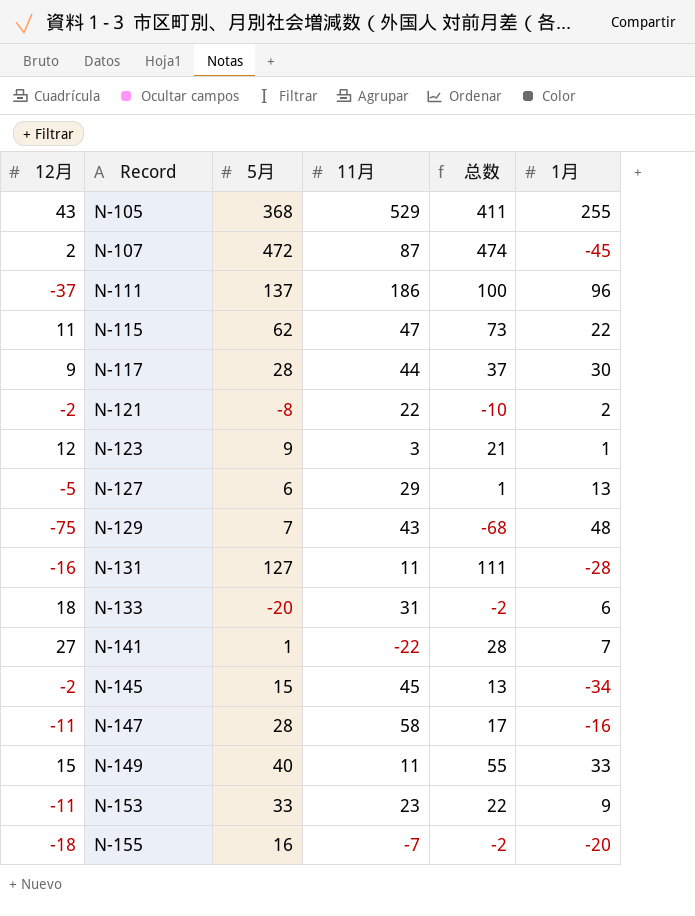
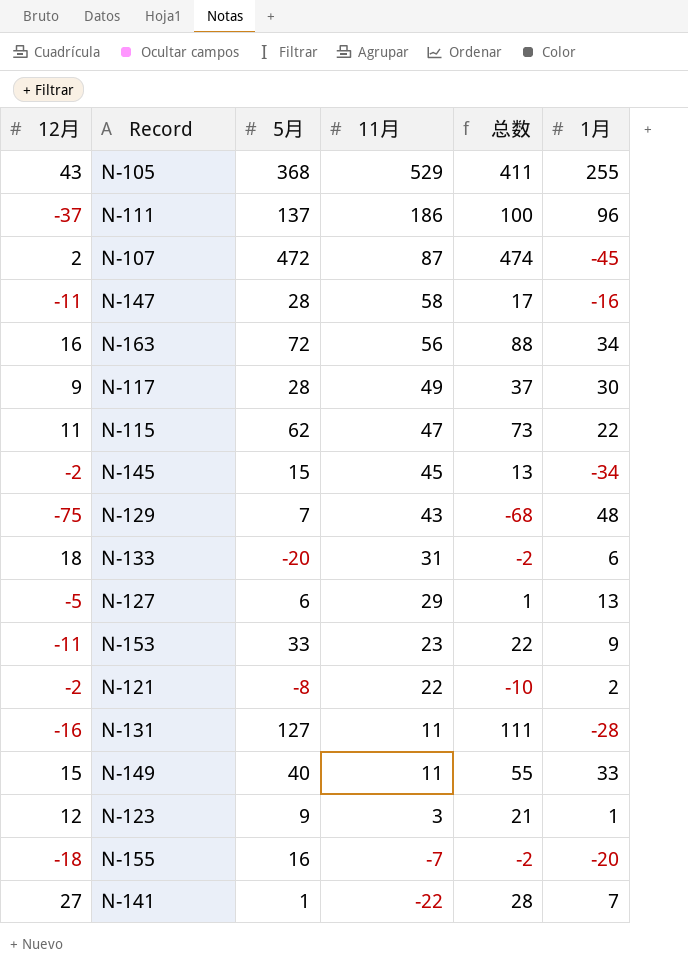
row order: Record ascending -> 11月 descending
row N-163: none -> 16 | 72 | 56 | 88 | 34
N-117 | 11月: 44 -> 49

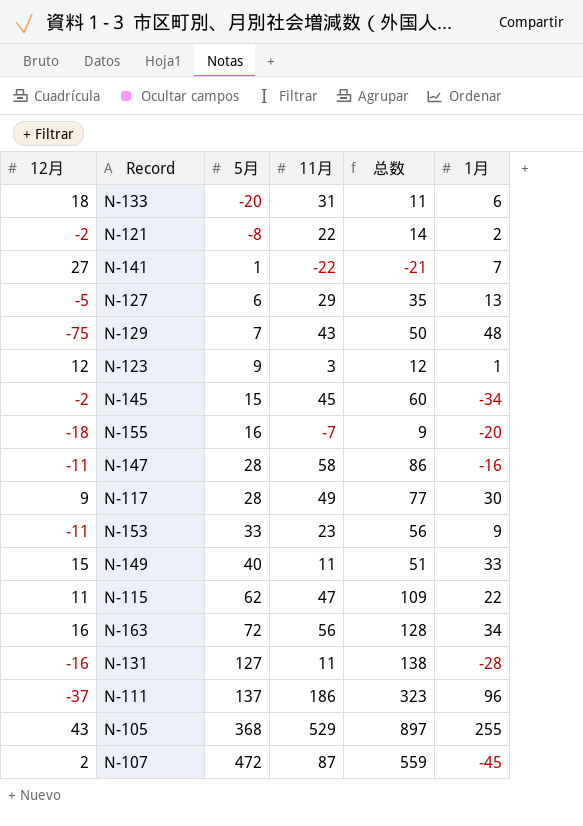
row order: 11月 descending -> 5月 ascending
column 总数 | formula: [12月] + [5月] -> [5月] + [11月]

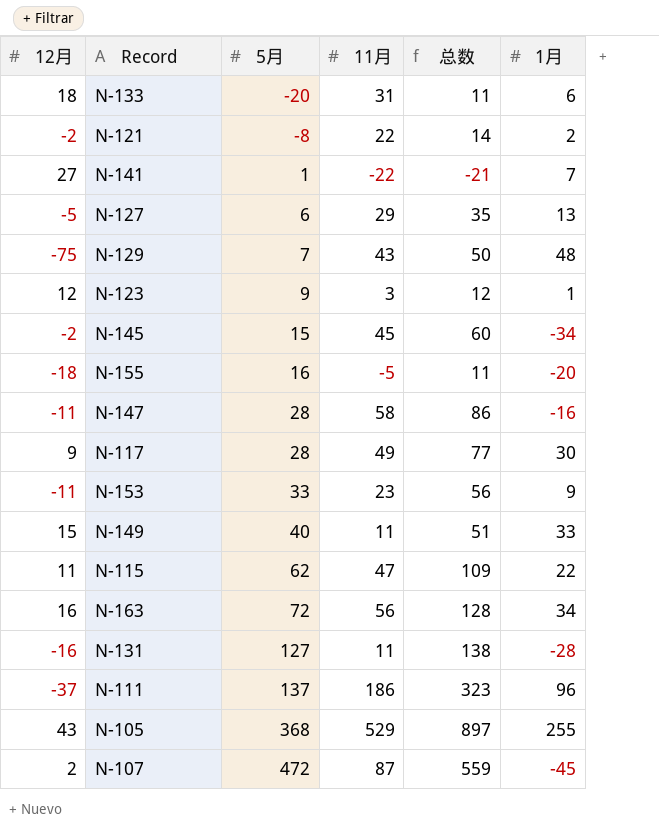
N-155 | 11月: -7 -> -5
N-155 | 总数: 9 -> 11

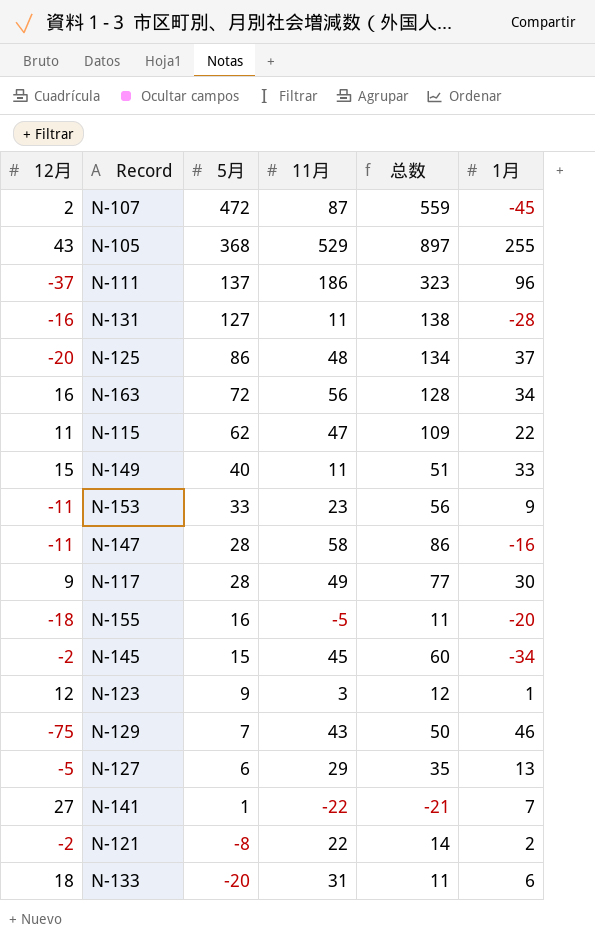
row order: 5月 ascending -> 5月 descending
row N-125: none -> -20 | 86 | 48 | 134 | 37
N-129 | 1月: 48 -> 46

